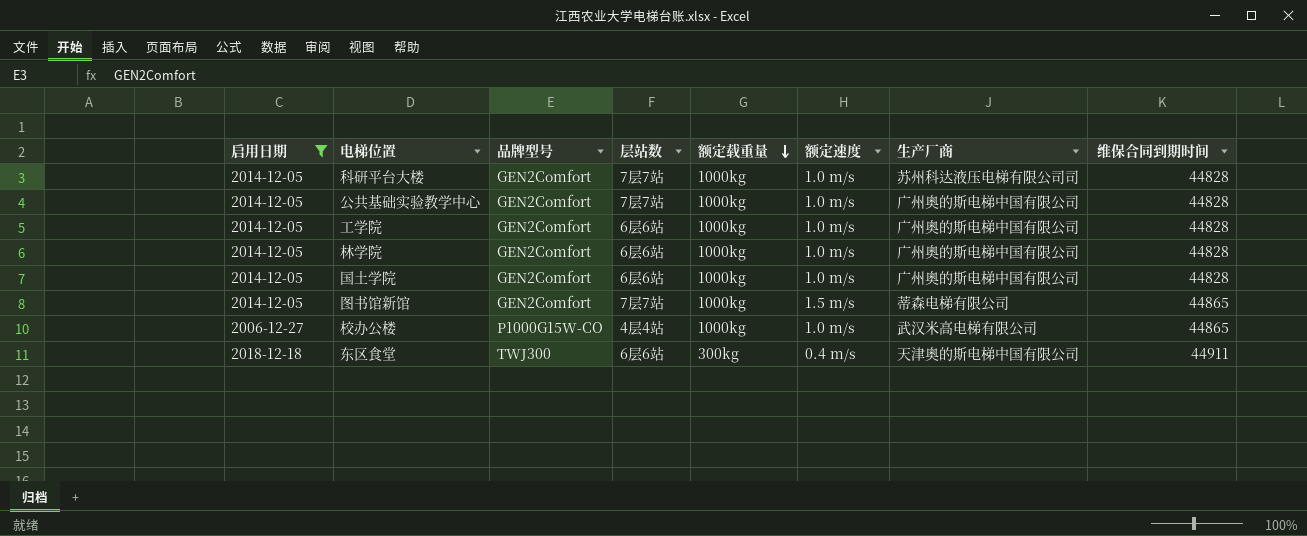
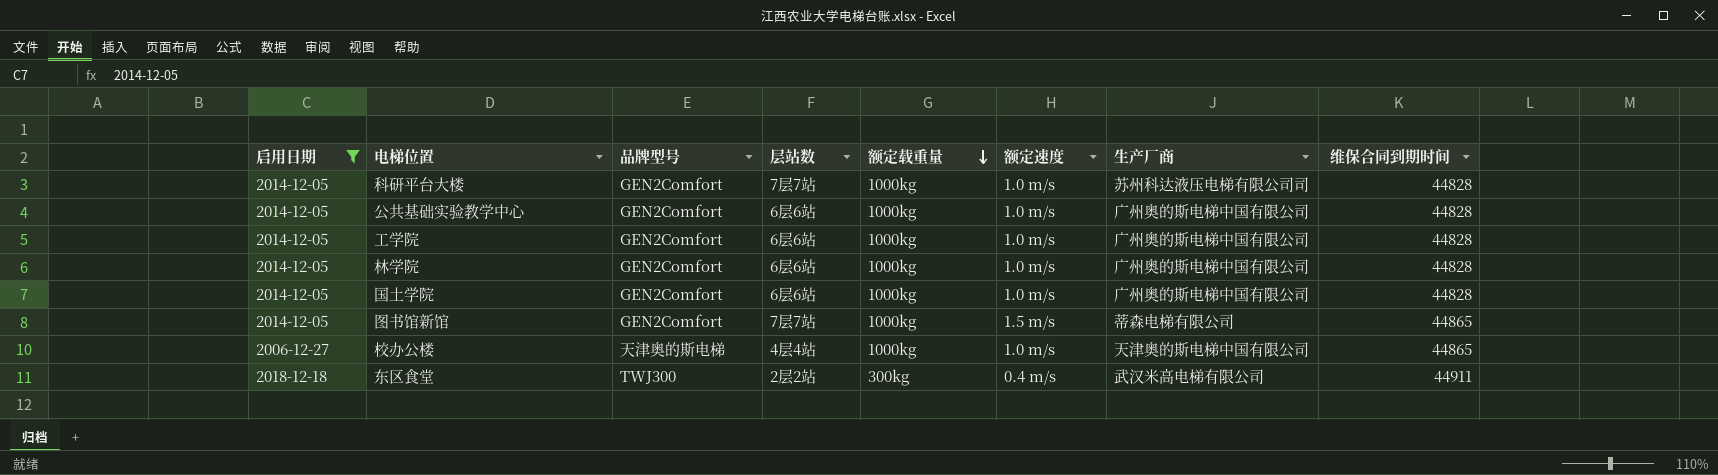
公共基础实验教学中心 | 层站数: 7层7站 -> 6层6站
校办公楼 | 品牌型号: P1000G15W-CO -> 天津奥的斯电梯
校办公楼 | 生产厂商: 武汉米高电梯有限公司 -> 天津奥的斯电梯中国有限公司
东区食堂 | 层站数: 6层6站 -> 2层2站
东区食堂 | 生产厂商: 天津奥的斯电梯中国有限公司 -> 武汉米高电梯有限公司

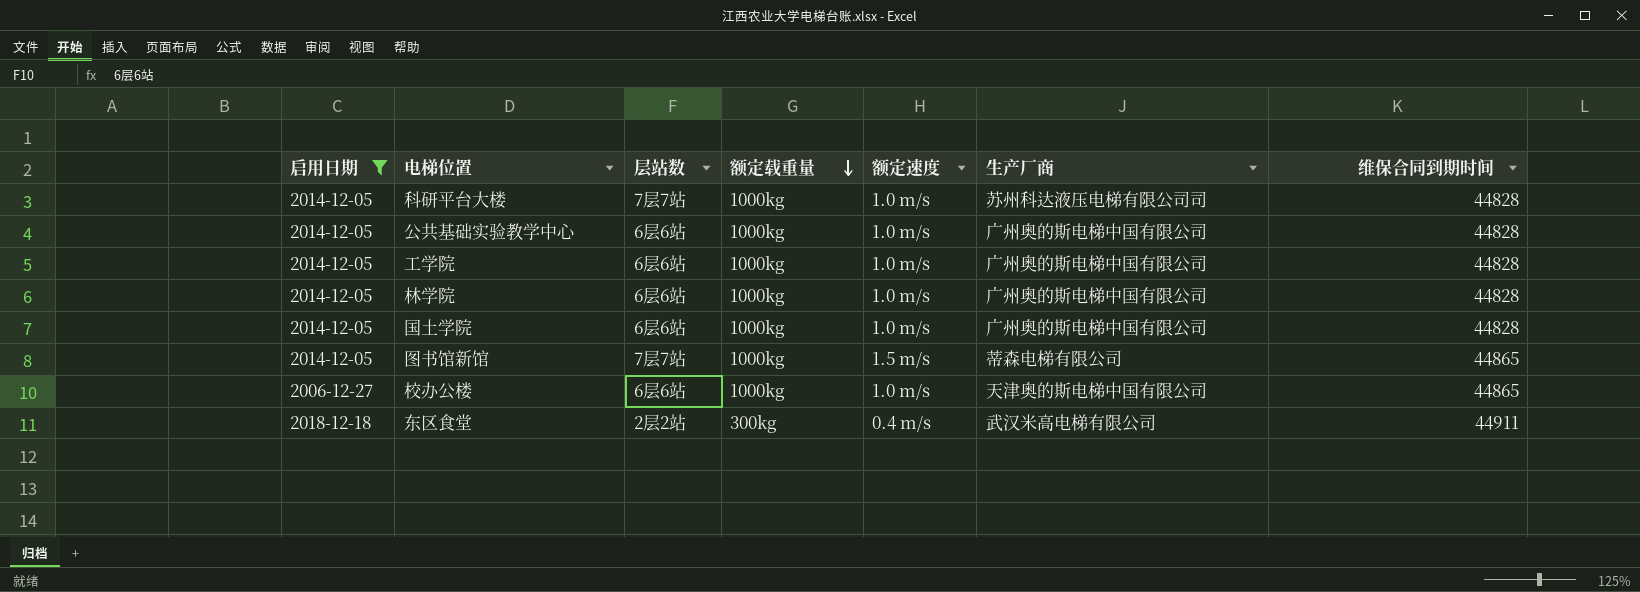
column 品牌型号 | position: 3 -> none
校办公楼 | 层站数: 4层4站 -> 6层6站

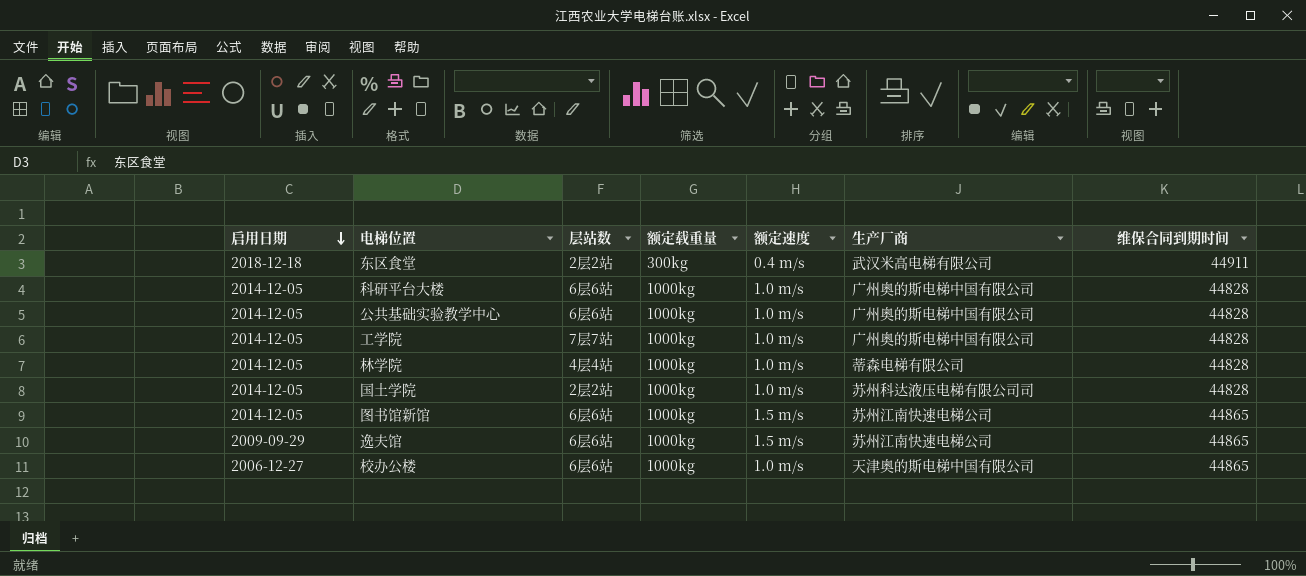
filter: 启用日期 != 2009-09-29 -> none
row order: 额定载重量 descending -> 启用日期 descending
科研平台大楼 | 层站数: 7层7站 -> 6层6站
科研平台大楼 | 生产厂商: 苏州科达液压电梯有限公司司 -> 广州奥的斯电梯中国有限公司
工学院 | 层站数: 6层6站 -> 7层7站
林学院 | 层站数: 6层6站 -> 4层4站
林学院 | 生产厂商: 广州奥的斯电梯中国有限公司 -> 蒂森电梯有限公司
国土学院 | 层站数: 6层6站 -> 2层2站
国土学院 | 生产厂商: 广州奥的斯电梯中国有限公司 -> 苏州科达液压电梯有限公司司
图书馆新馆 | 层站数: 7层7站 -> 6层6站
图书馆新馆 | 生产厂商: 蒂森电梯有限公司 -> 苏州江南快速电梯公司

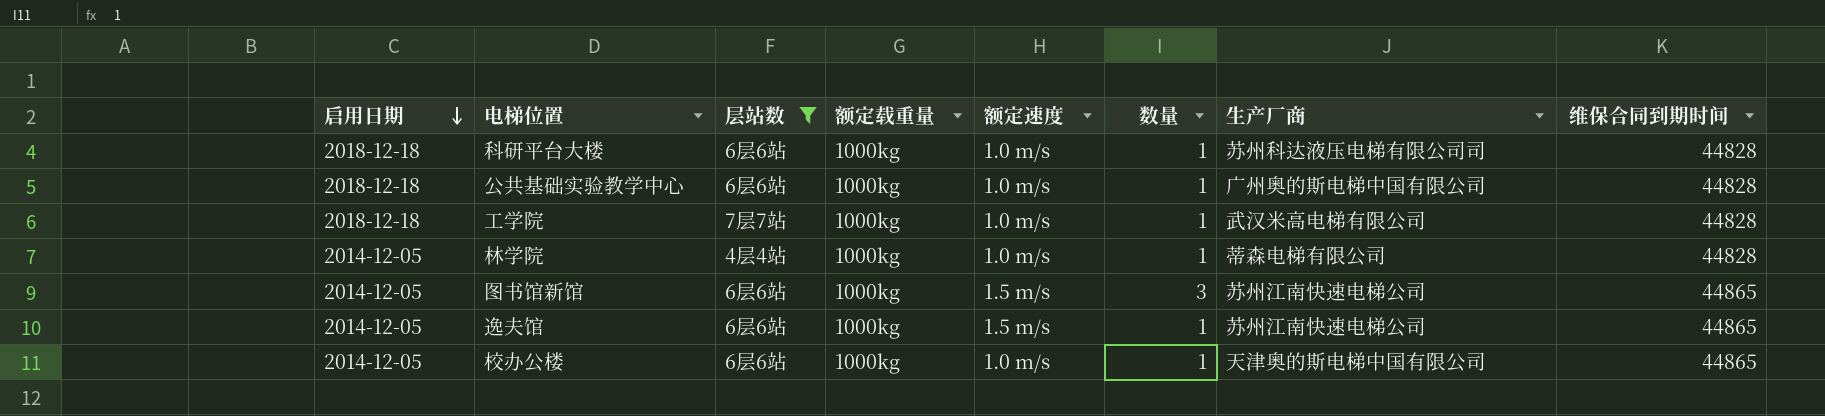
filter: none -> 层站数 != 2层2站
column 数量 | position: none -> 6
科研平台大楼 | 启用日期: 2014-12-05 -> 2018-12-18
科研平台大楼 | 生产厂商: 广州奥的斯电梯中国有限公司 -> 苏州科达液压电梯有限公司司
公共基础实验教学中心 | 启用日期: 2014-12-05 -> 2018-12-18
工学院 | 启用日期: 2014-12-05 -> 2018-12-18
工学院 | 生产厂商: 广州奥的斯电梯中国有限公司 -> 武汉米高电梯有限公司
逸夫馆 | 启用日期: 2009-09-29 -> 2014-12-05
校办公楼 | 启用日期: 2006-12-27 -> 2014-12-05

